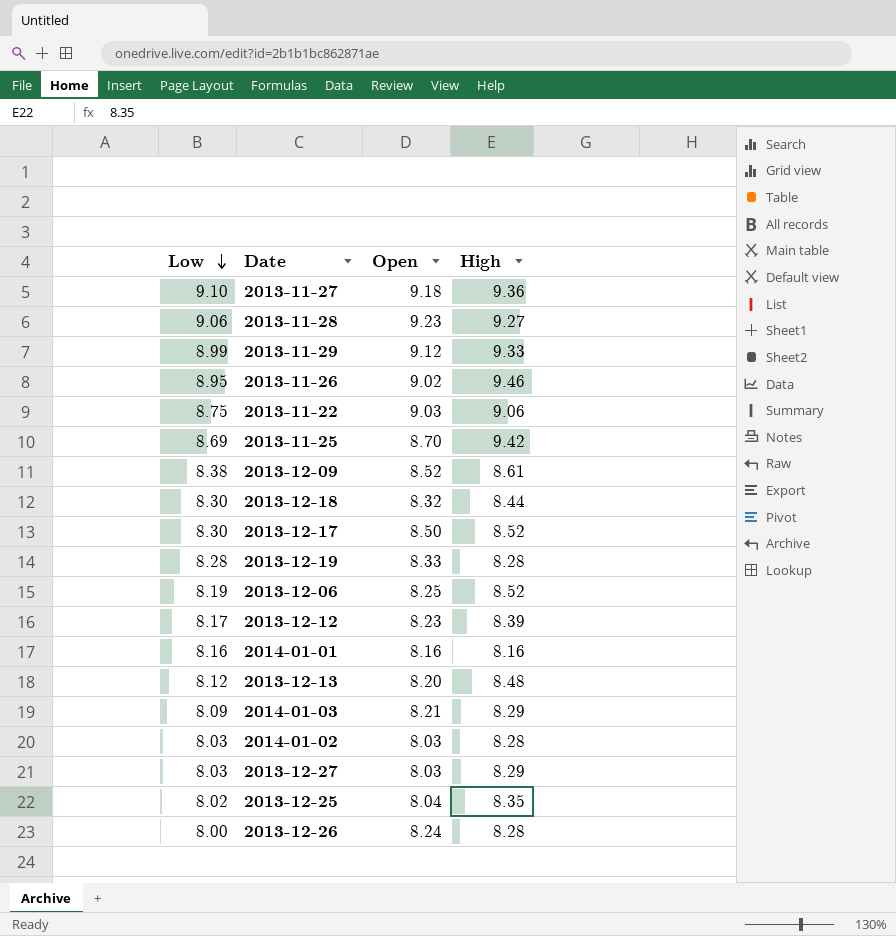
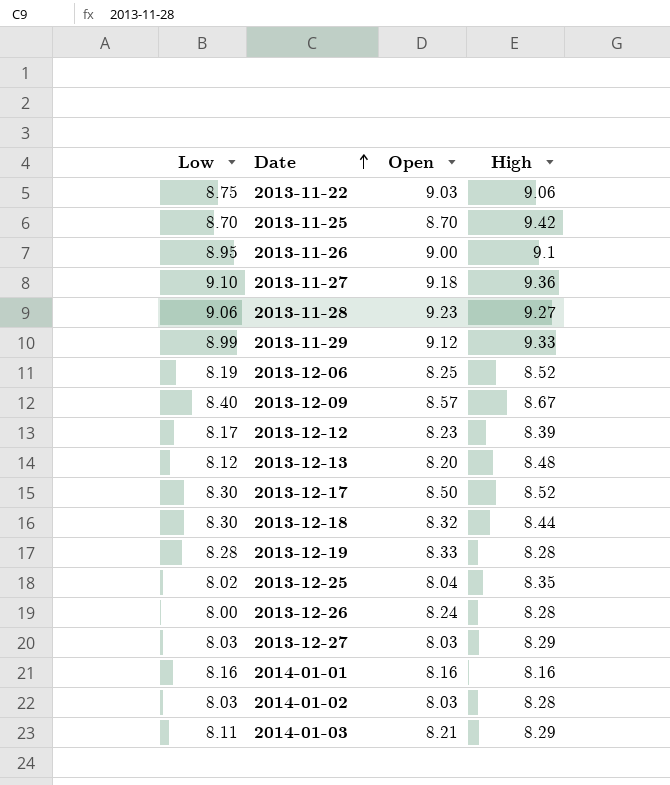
row order: Low descending -> Date ascending
2013-11-25 | Low: 8.69 -> 8.70
2013-11-26 | Open: 9.02 -> 9.00
2013-11-26 | High: 9.46 -> 9.1
2013-12-09 | Low: 8.38 -> 8.40
2013-12-09 | Open: 8.52 -> 8.57
2013-12-09 | High: 8.61 -> 8.67
2014-01-03 | Low: 8.09 -> 8.11

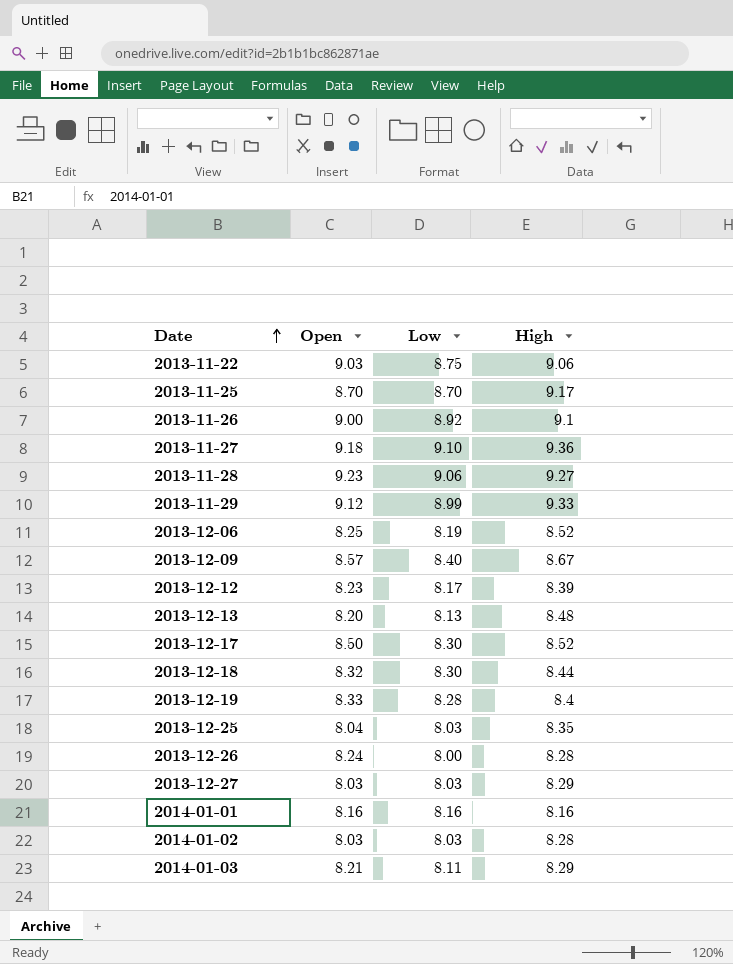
column Low | position: 1 -> 3
2013-11-25 | High: 9.42 -> 9.17
2013-11-26 | Low: 8.95 -> 8.92
2013-12-13 | Low: 8.12 -> 8.13
2013-12-19 | High: 8.28 -> 8.4
2013-12-25 | Low: 8.02 -> 8.03

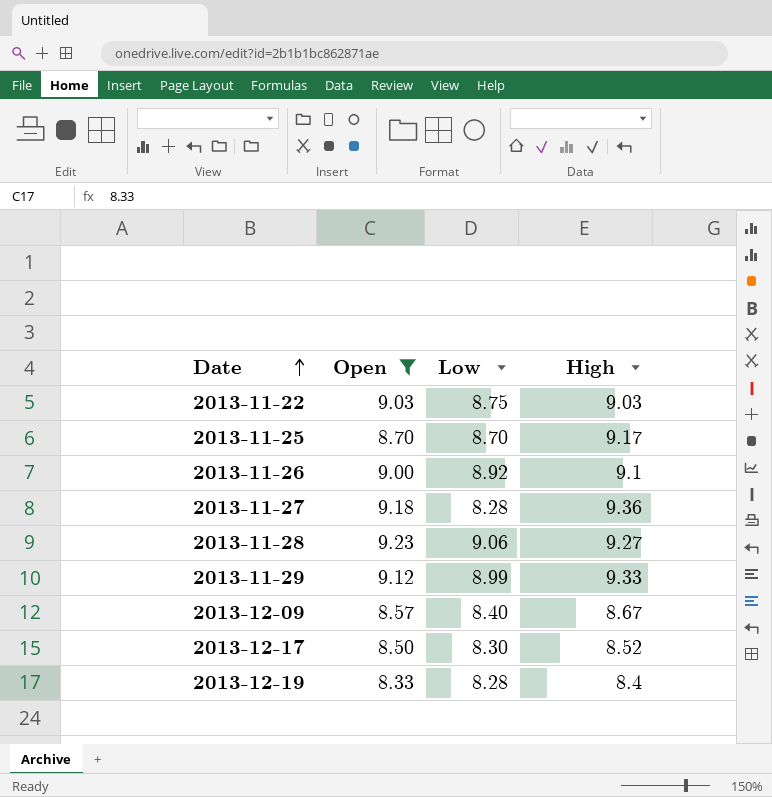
filter: none -> Open >= 8.33
2013-11-22 | High: 9.06 -> 9.03
2013-11-27 | Low: 9.10 -> 8.28

